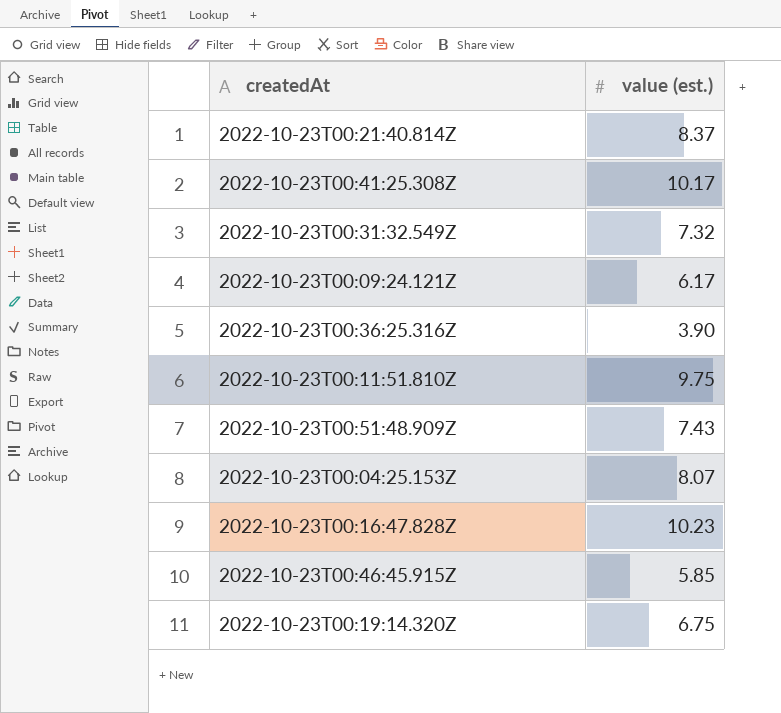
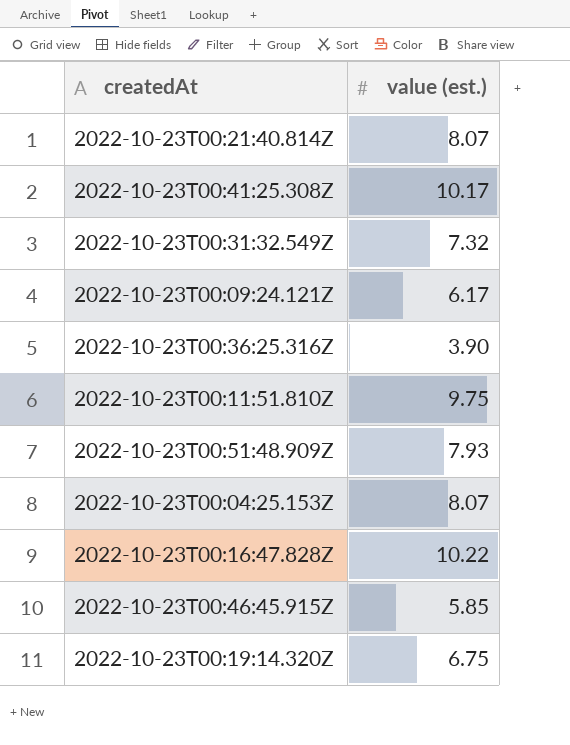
2022-10-23T00:21:40.814Z | value (est.): 8.37 -> 8.07
2022-10-23T00:51:48.909Z | value (est.): 7.43 -> 7.93
2022-10-23T00:16:47.828Z | value (est.): 10.23 -> 10.22

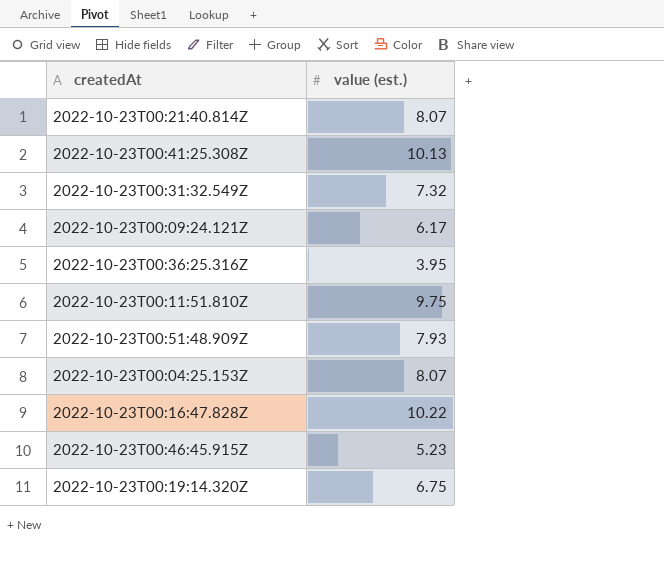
2022-10-23T00:41:25.308Z | value (est.): 10.17 -> 10.13
2022-10-23T00:36:25.316Z | value (est.): 3.90 -> 3.95
2022-10-23T00:46:45.915Z | value (est.): 5.85 -> 5.23

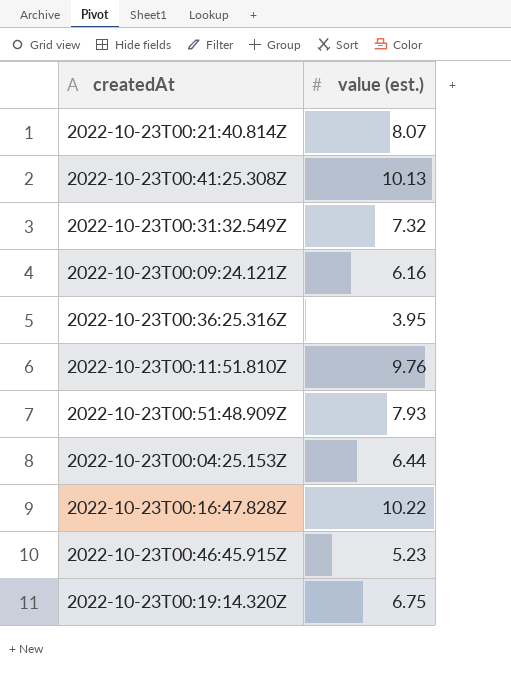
2022-10-23T00:09:24.121Z | value (est.): 6.17 -> 6.16
2022-10-23T00:11:51.810Z | value (est.): 9.75 -> 9.76
2022-10-23T00:04:25.153Z | value (est.): 8.07 -> 6.44

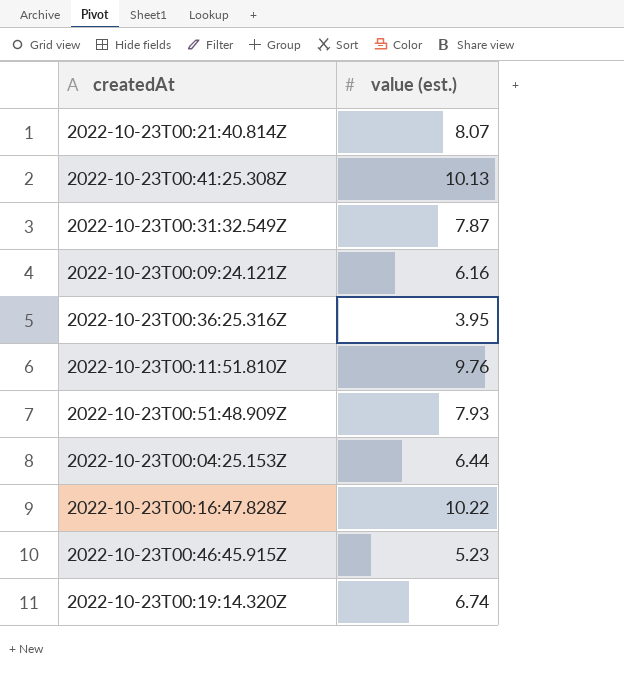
2022-10-23T00:31:32.549Z | value (est.): 7.32 -> 7.87
2022-10-23T00:19:14.320Z | value (est.): 6.75 -> 6.74

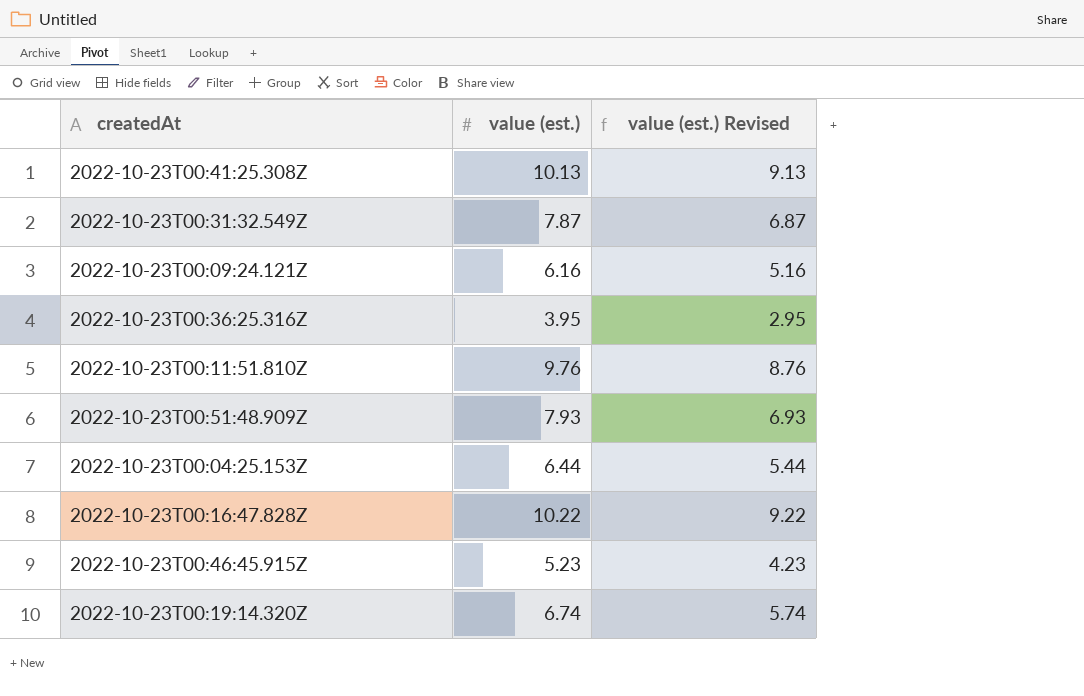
column value (est.) Revised | formula: none -> [value (est.)] - 1
row 2022-10-23T00:21:40.814Z: 8.07 -> none

